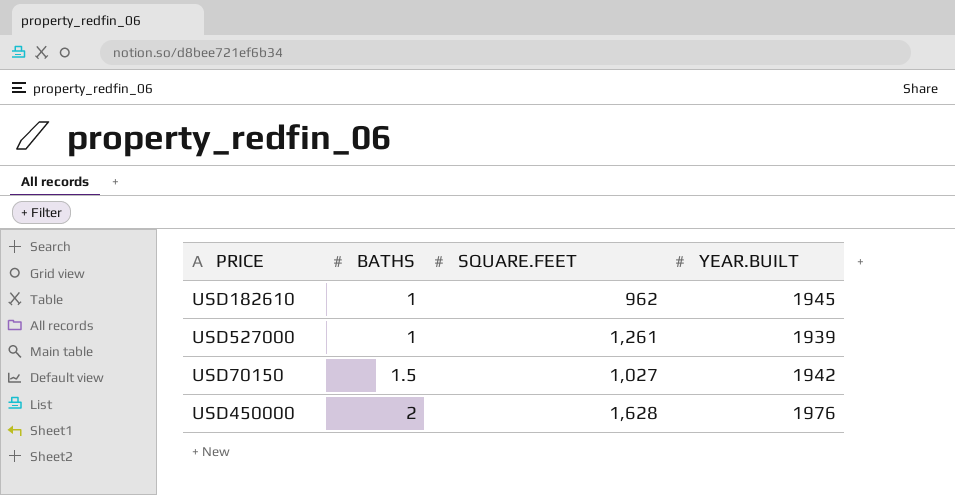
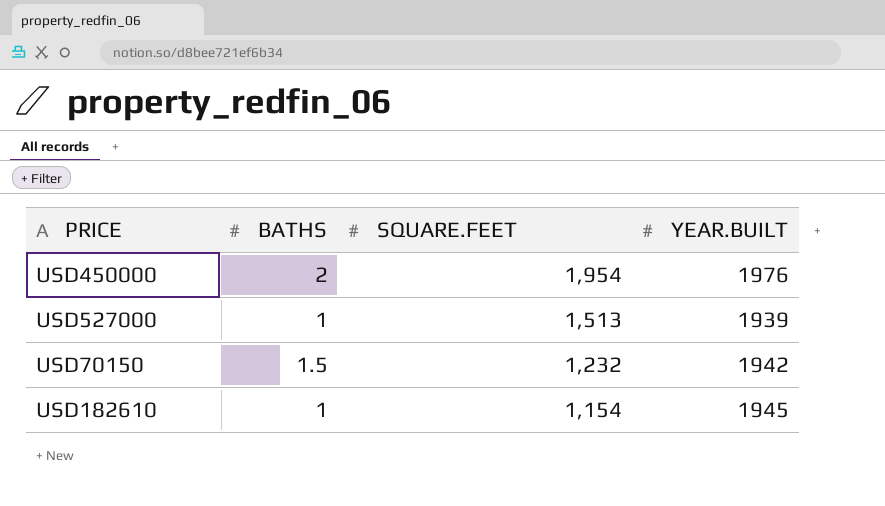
row order: BATHS ascending -> SQUARE.FEET descending
USD450000 | SQUARE.FEET: 1,628 -> 1,954
USD527000 | SQUARE.FEET: 1,261 -> 1,513
USD70150 | SQUARE.FEET: 1,027 -> 1,232
USD182610 | SQUARE.FEET: 962 -> 1,154

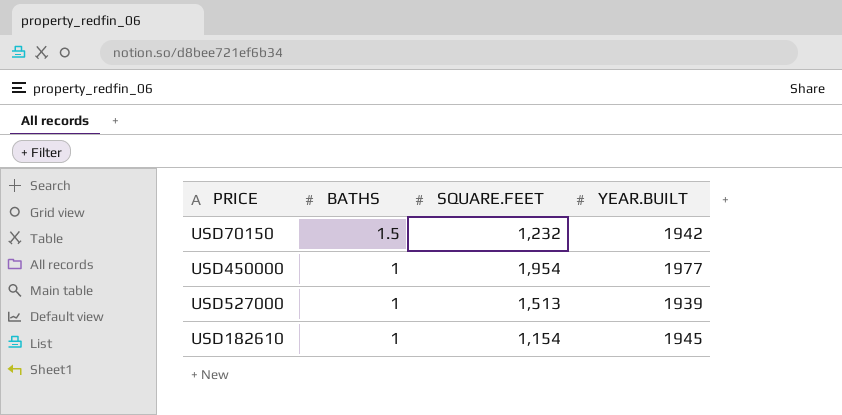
row order: SQUARE.FEET descending -> BATHS descending
USD450000 | BATHS: 2 -> 1
USD450000 | YEAR.BUILT: 1976 -> 1977

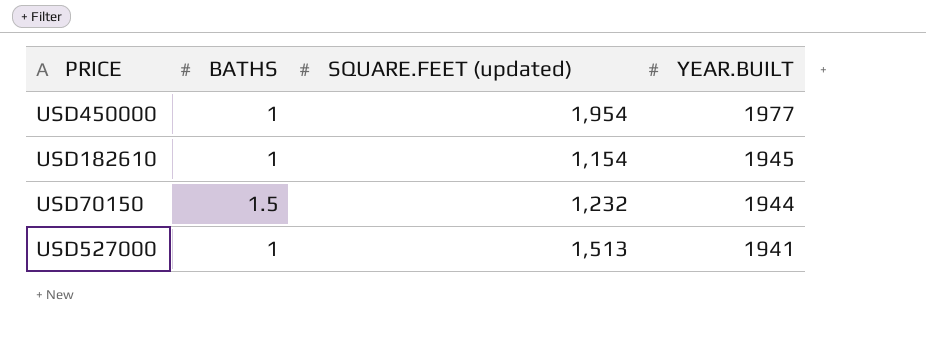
row order: BATHS descending -> YEAR.BUILT descending
column name: SQUARE.FEET -> SQUARE.FEET (updated)
USD70150 | YEAR.BUILT: 1942 -> 1944
USD527000 | YEAR.BUILT: 1939 -> 1941

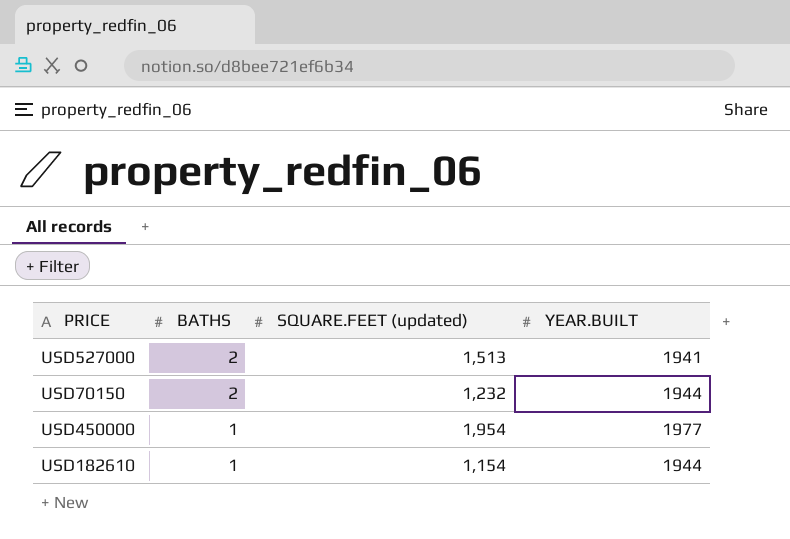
row order: YEAR.BUILT descending -> BATHS descending
USD527000 | BATHS: 1 -> 2
USD70150 | BATHS: 1.5 -> 2
USD182610 | YEAR.BUILT: 1945 -> 1944

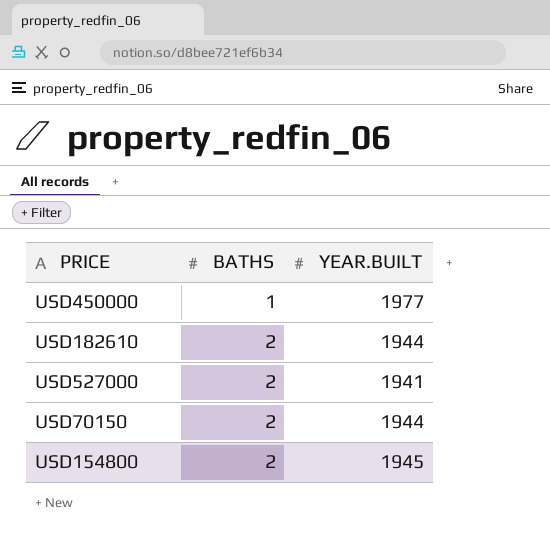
row order: BATHS descending -> BATHS ascending
column SQUARE.FEET (updated) | position: 3 -> none
USD182610 | BATHS: 1 -> 2
row USD154800: none -> 2 | 1945

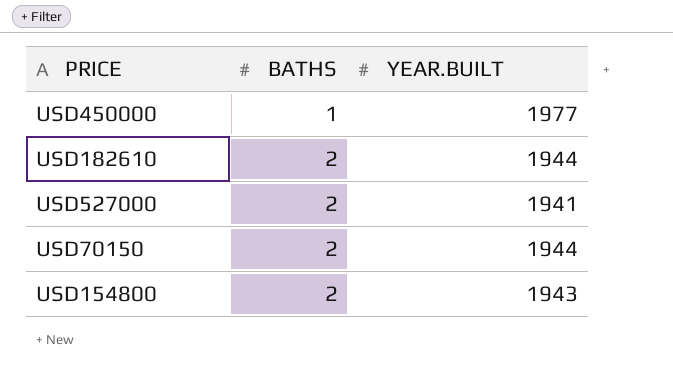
USD154800 | YEAR.BUILT: 1945 -> 1943

